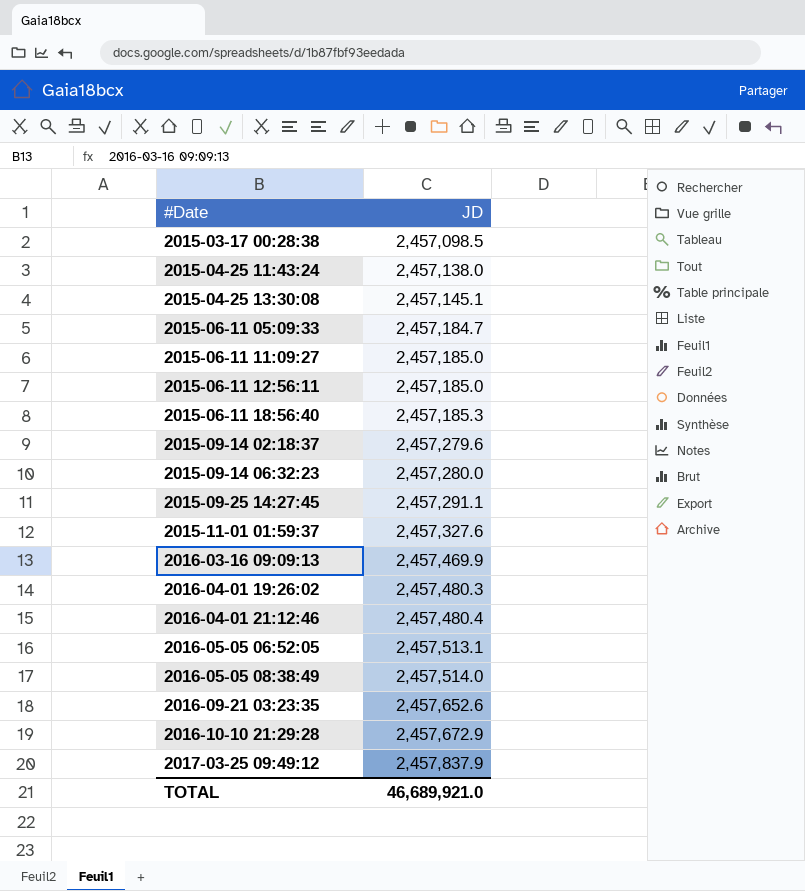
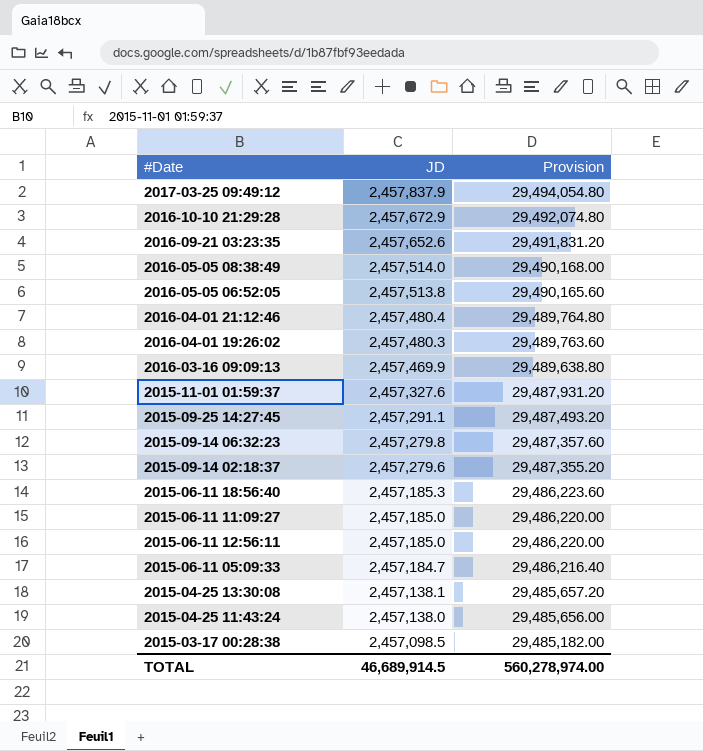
row order: #Date ascending -> JD descending
column Provision | formula: none -> [JD] * 12
2016-05-05 06:52:05 | JD: 2,457,513.1 -> 2,457,513.8
2015-09-14 06:32:23 | JD: 2,457,280.0 -> 2,457,279.8
2015-04-25 13:30:08 | JD: 2,457,145.1 -> 2,457,138.1
TOTAL | JD: 46,689,921.0 -> 46,689,914.5

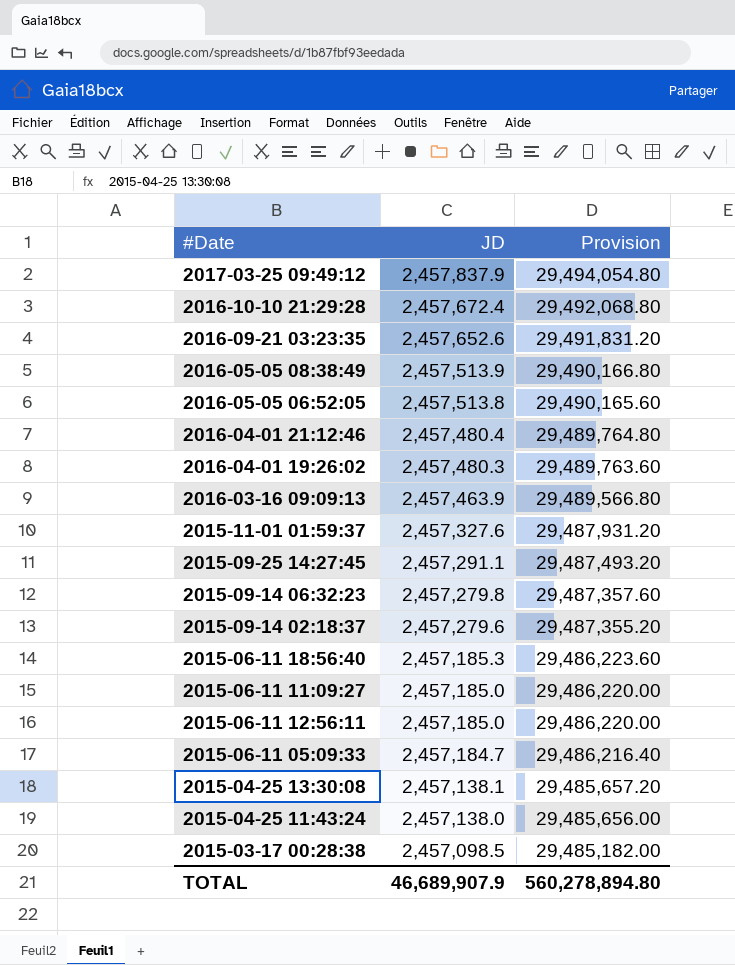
2016-10-10 21:29:28 | JD: 2,457,672.9 -> 2,457,672.4
2016-10-10 21:29:28 | Provision: 29,492,074.80 -> 29,492,068.80
2016-05-05 08:38:49 | JD: 2,457,514.0 -> 2,457,513.9
2016-05-05 08:38:49 | Provision: 29,490,168.00 -> 29,490,166.80
2016-03-16 09:09:13 | JD: 2,457,469.9 -> 2,457,463.9
2016-03-16 09:09:13 | Provision: 29,489,638.80 -> 29,489,566.80
TOTAL | JD: 46,689,914.5 -> 46,689,907.9
TOTAL | Provision: 560,278,974.00 -> 560,278,894.80

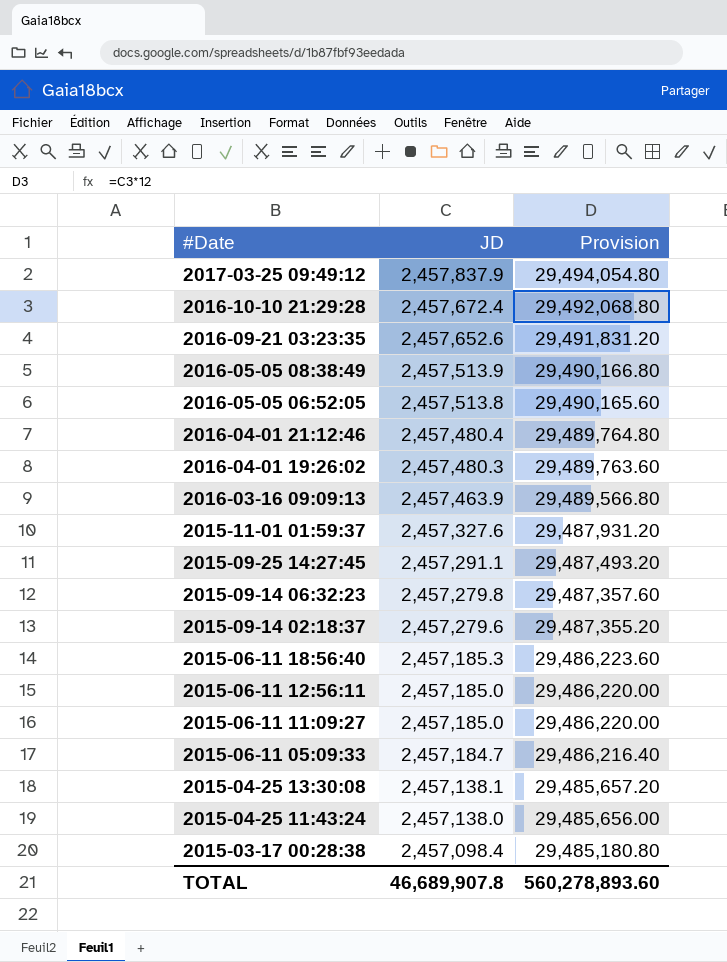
row order: JD descending -> #Date descending
2015-03-17 00:28:38 | JD: 2,457,098.5 -> 2,457,098.4
2015-03-17 00:28:38 | Provision: 29,485,182.00 -> 29,485,180.80
TOTAL | JD: 46,689,907.9 -> 46,689,907.8
TOTAL | Provision: 560,278,894.80 -> 560,278,893.60

